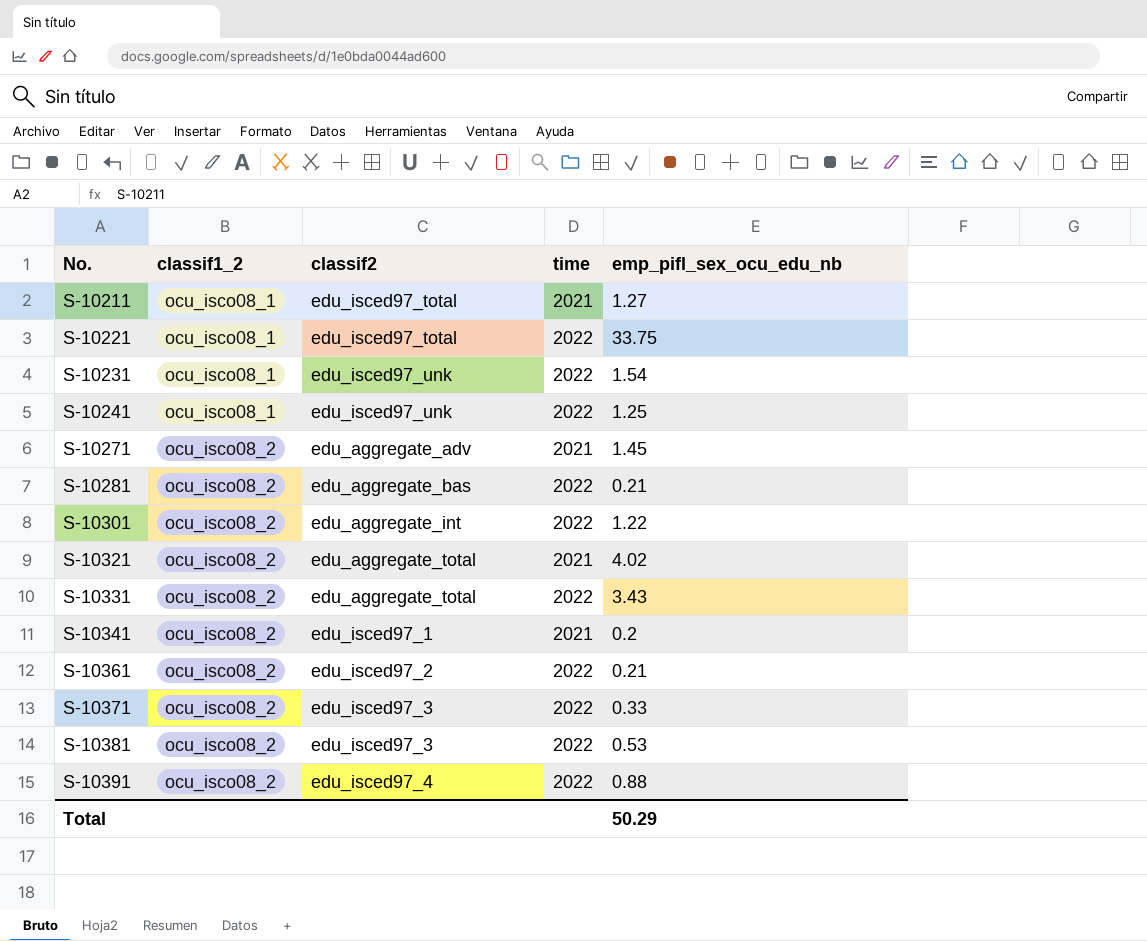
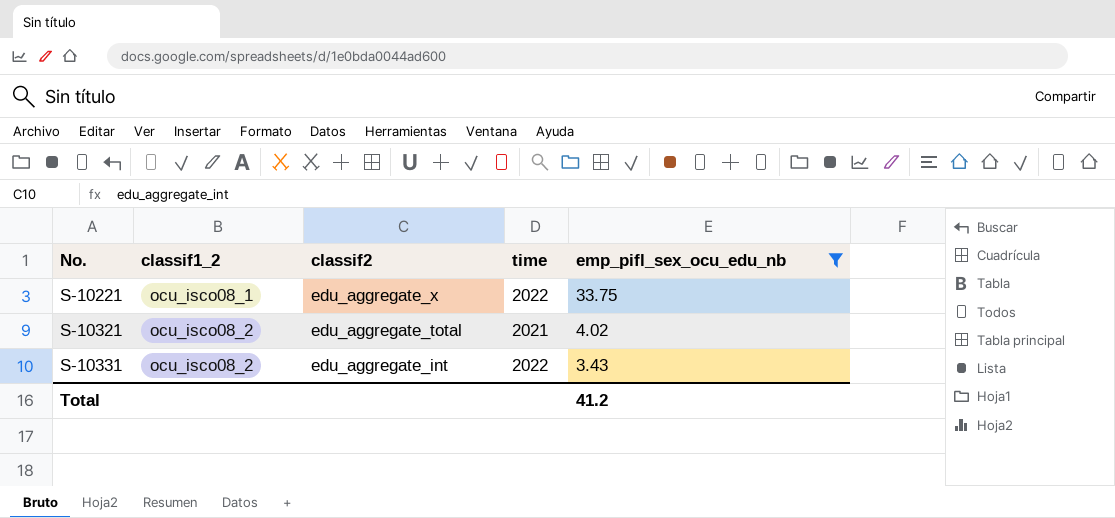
filter: none -> emp_pifl_sex_ocu_edu_nb >= 3.43
S-10221 | classif2: edu_isced97_total -> edu_aggregate_x
S-10331 | classif2: edu_aggregate_total -> edu_aggregate_int
Total | emp_pifl_sex_ocu_edu_nb: 50.29 -> 41.2

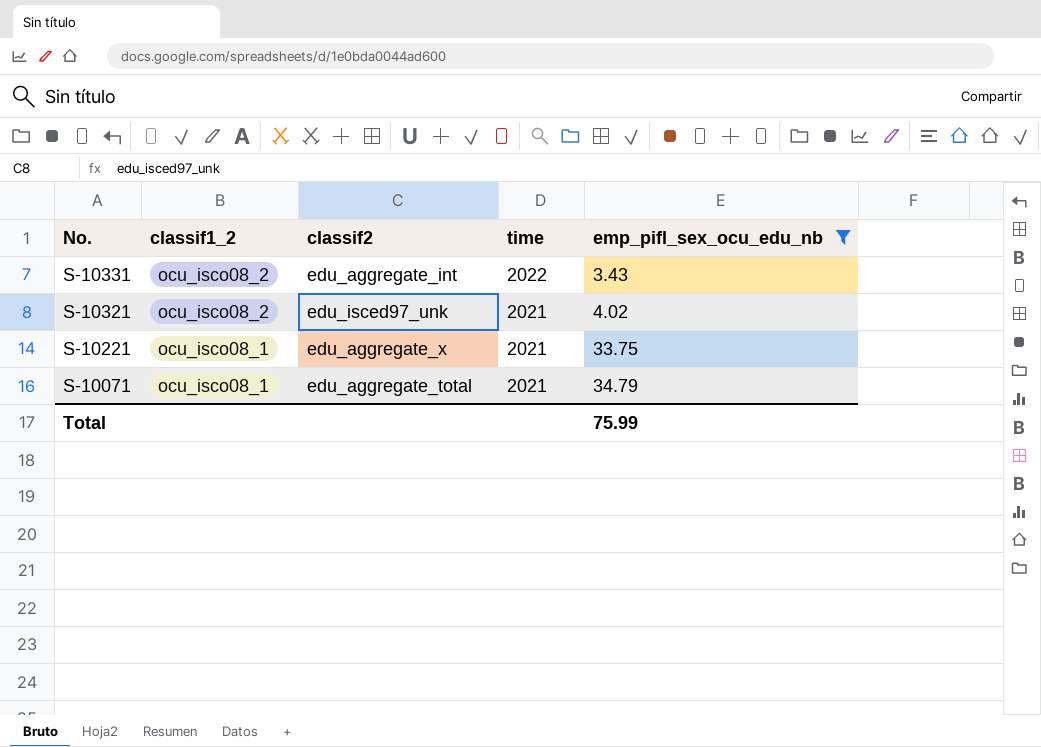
row order: No. ascending -> No. descending
S-10321 | classif2: edu_aggregate_total -> edu_isced97_unk
S-10221 | time: 2022 -> 2021
row S-10071: none -> ocu_isco08_1 | edu_aggregate_total | 2021 | 34.79
Total | emp_pifl_sex_ocu_edu_nb: 41.2 -> 75.99

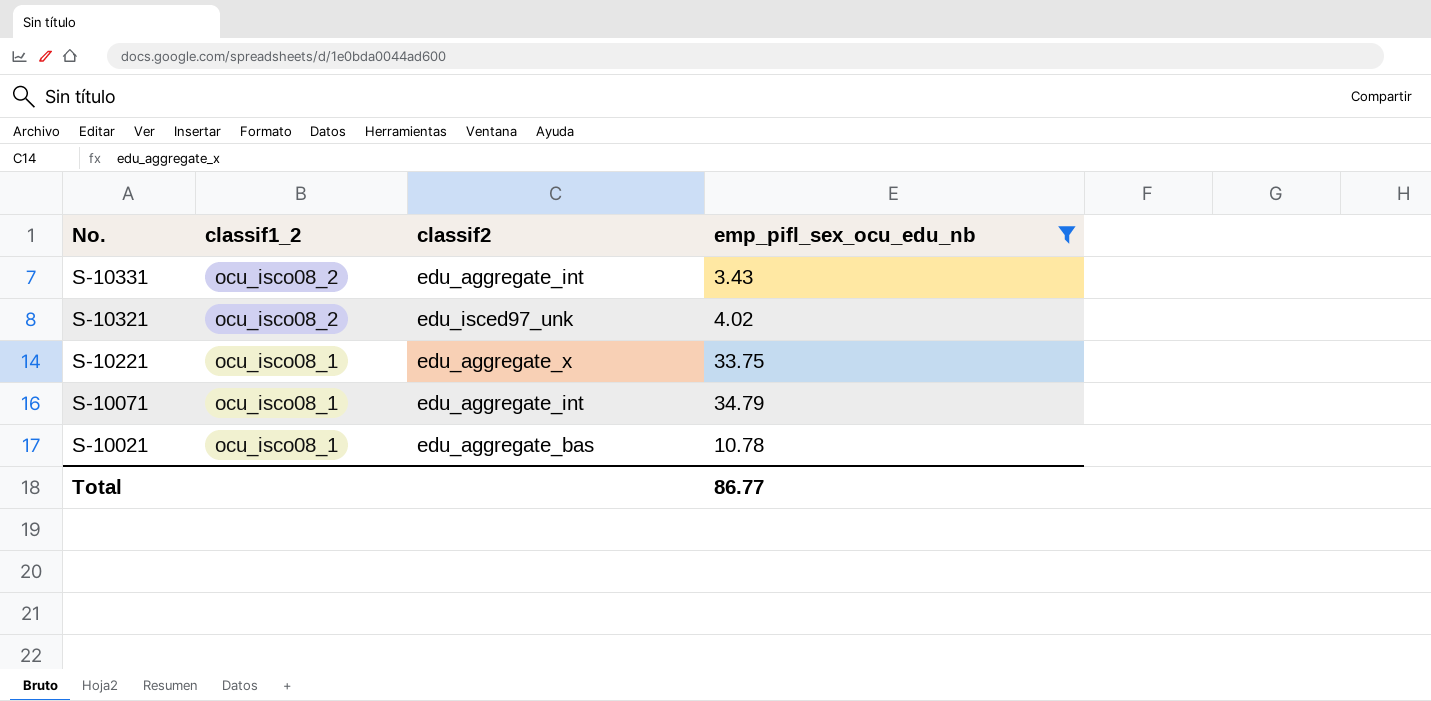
column time | position: 4 -> none
S-10071 | classif2: edu_aggregate_total -> edu_aggregate_int
row S-10021: none -> ocu_isco08_1 | edu_aggregate_bas | 10.78
Total | emp_pifl_sex_ocu_edu_nb: 75.99 -> 86.77

